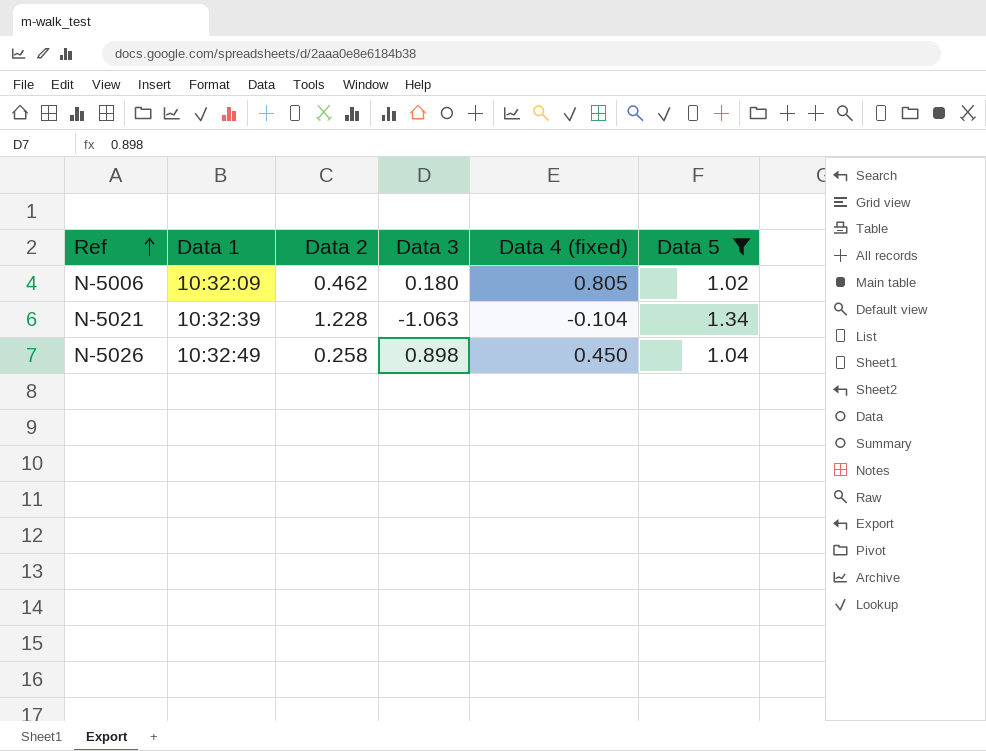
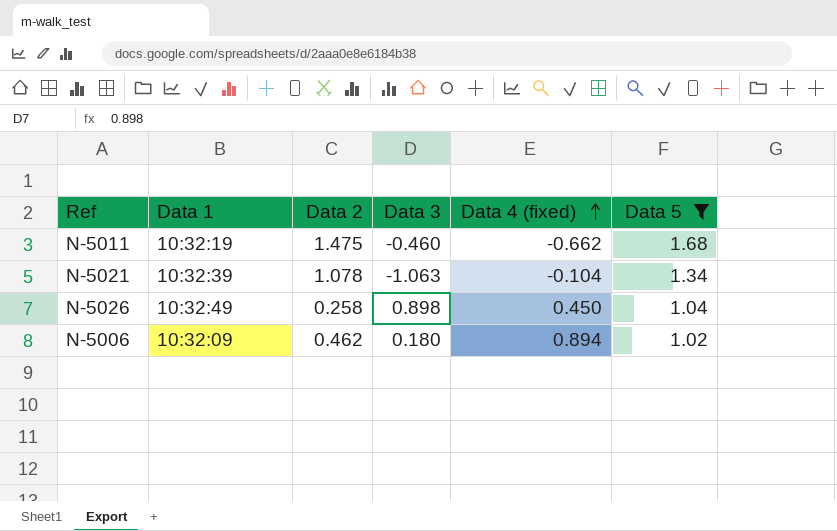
row order: Ref ascending -> Data 4 (fixed) ascending
row N-5011: none -> 10:32:19 | 1.475 | -0.460 | -0.662 | 1.68
N-5021 | Data 2: 1.228 -> 1.078
N-5006 | Data 4 (fixed): 0.805 -> 0.894

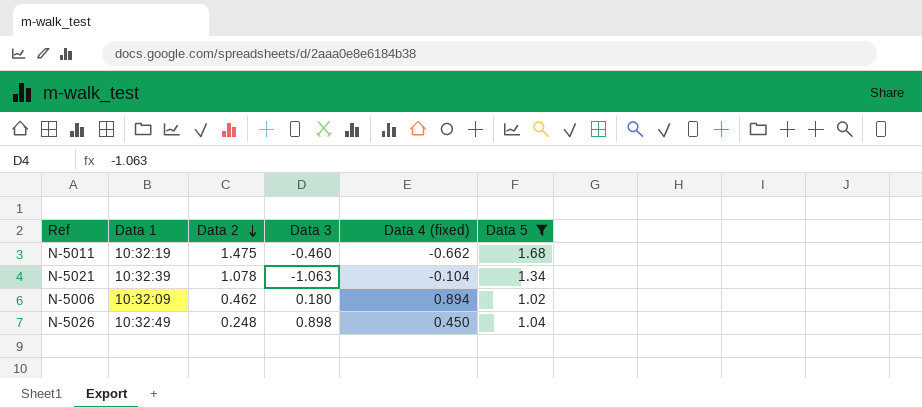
row order: Data 4 (fixed) ascending -> Data 2 descending
N-5026 | Data 2: 0.258 -> 0.248

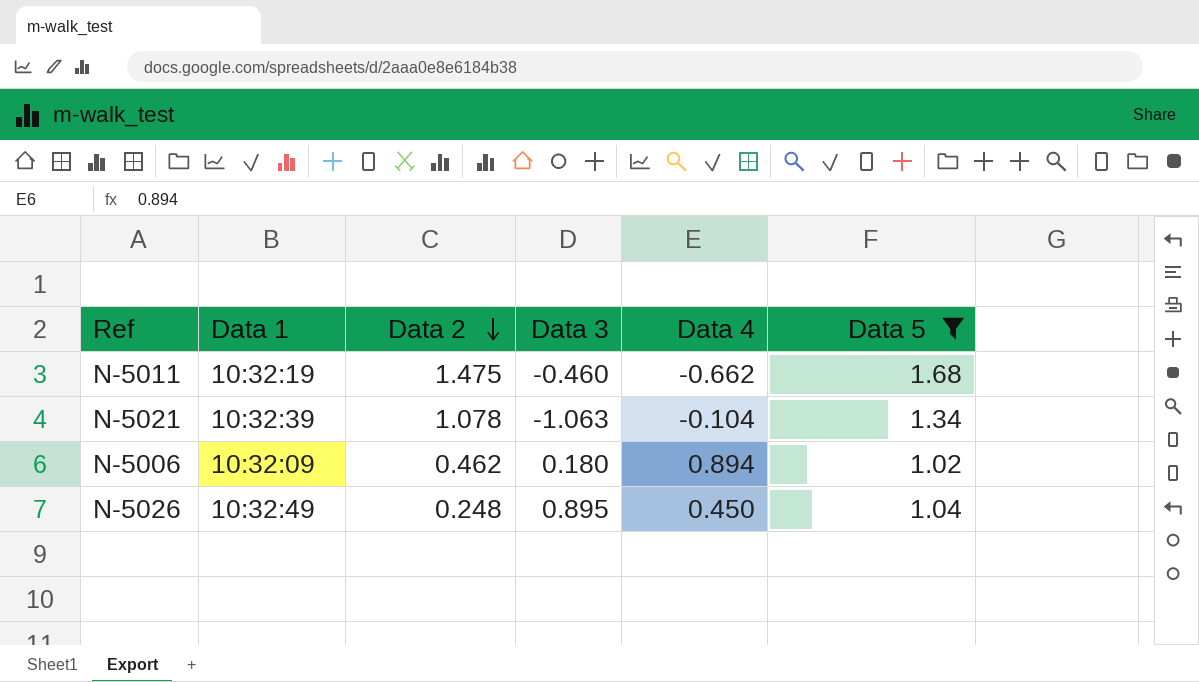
column name: Data 4 (fixed) -> Data 4
N-5026 | Data 3: 0.898 -> 0.895

